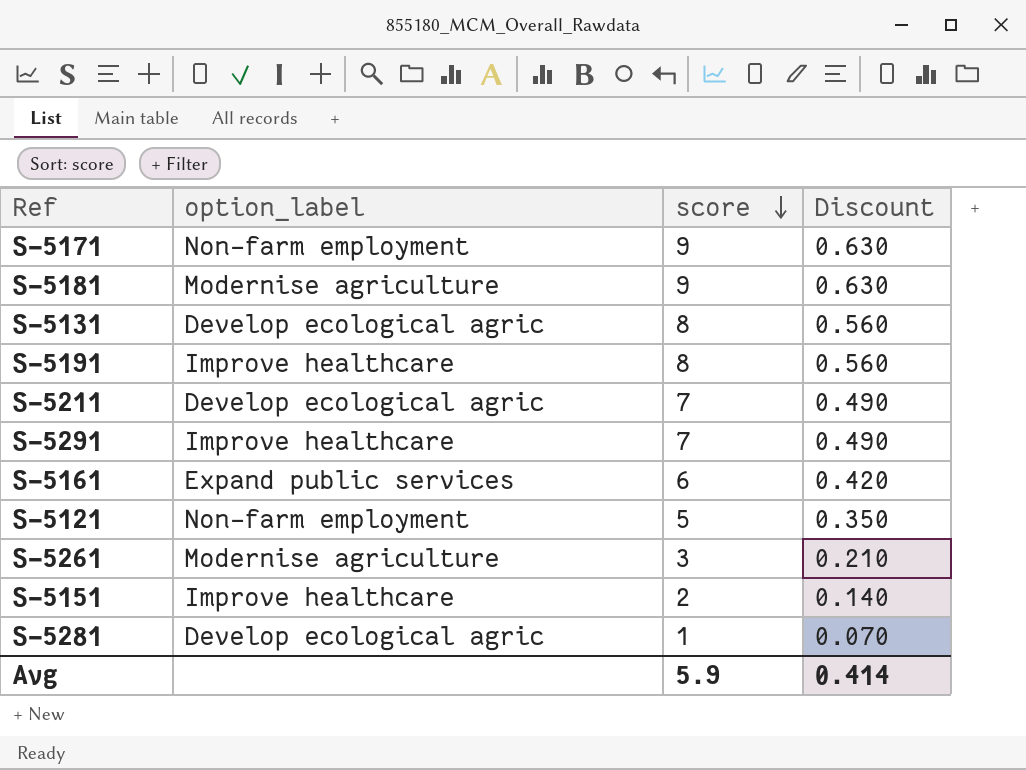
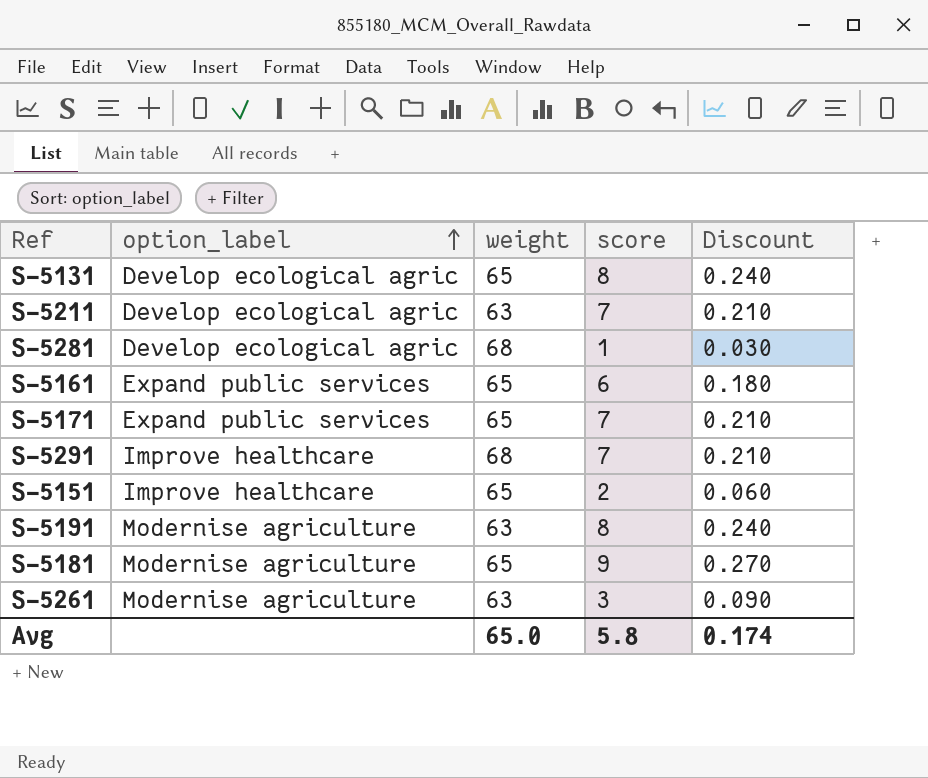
row order: score descending -> option_label ascending
column weight | position: none -> 3
column Discount | formula: [score] * 0.07 -> [score] * 0.03
row S-5121: Non-farm employment | 5 | 0.350 -> none
S-5171 | option_label: Non-farm employment -> Expand public services
S-5171 | score: 9 -> 7
S-5191 | option_label: Improve healthcare -> Modernise agriculture
Avg | score: 5.9 -> 5.8
Avg | Discount: 0.414 -> 0.174

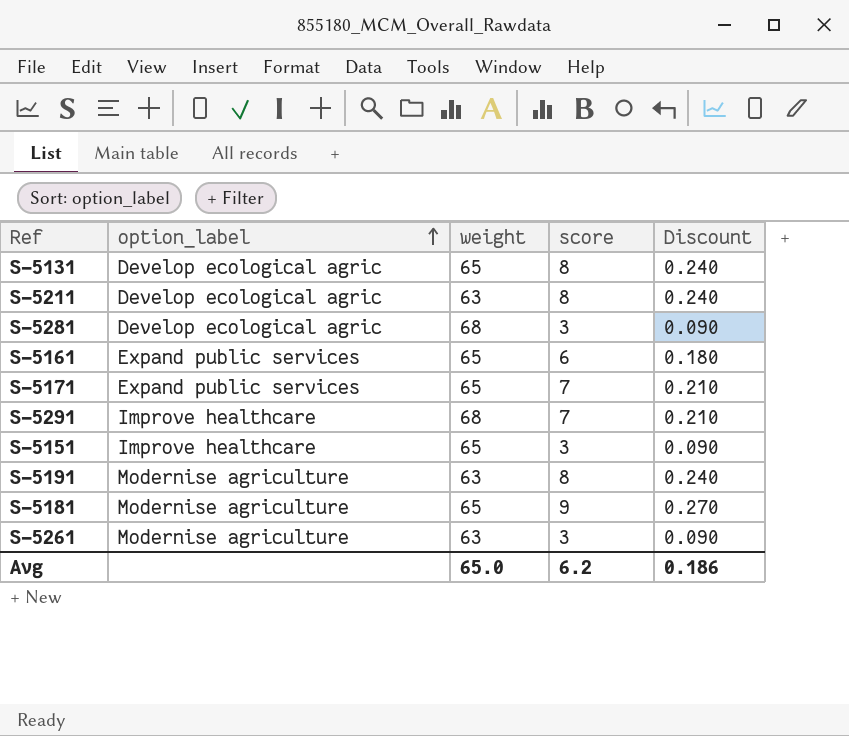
S-5211 | score: 7 -> 8
S-5211 | Discount: 0.210 -> 0.240
S-5281 | score: 1 -> 3
S-5281 | Discount: 0.030 -> 0.090
S-5151 | score: 2 -> 3
S-5151 | Discount: 0.060 -> 0.090
Avg | score: 5.8 -> 6.2
Avg | Discount: 0.174 -> 0.186

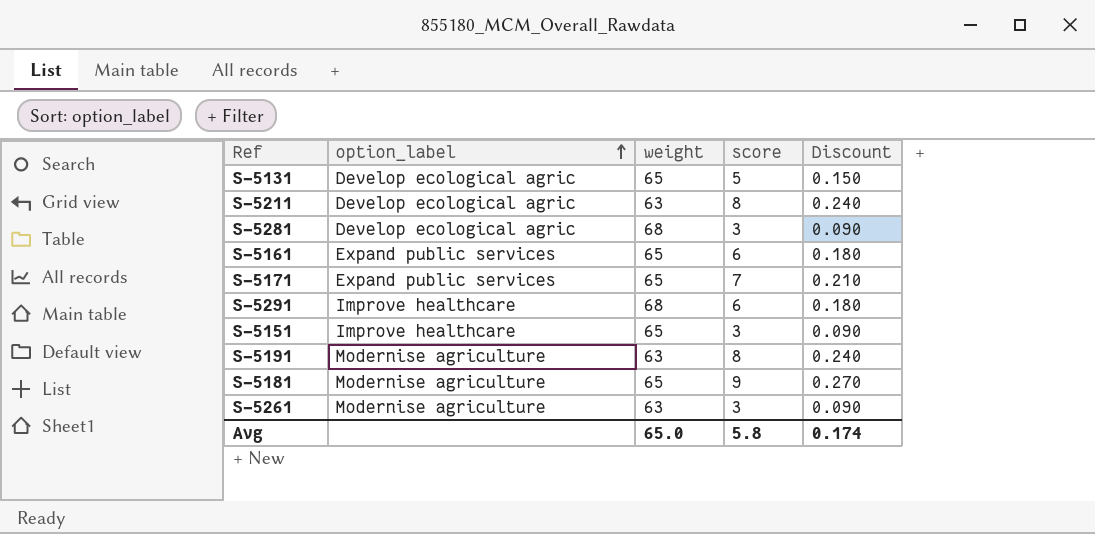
S-5131 | score: 8 -> 5
S-5131 | Discount: 0.240 -> 0.150
S-5291 | score: 7 -> 6
S-5291 | Discount: 0.210 -> 0.180
Avg | score: 6.2 -> 5.8
Avg | Discount: 0.186 -> 0.174

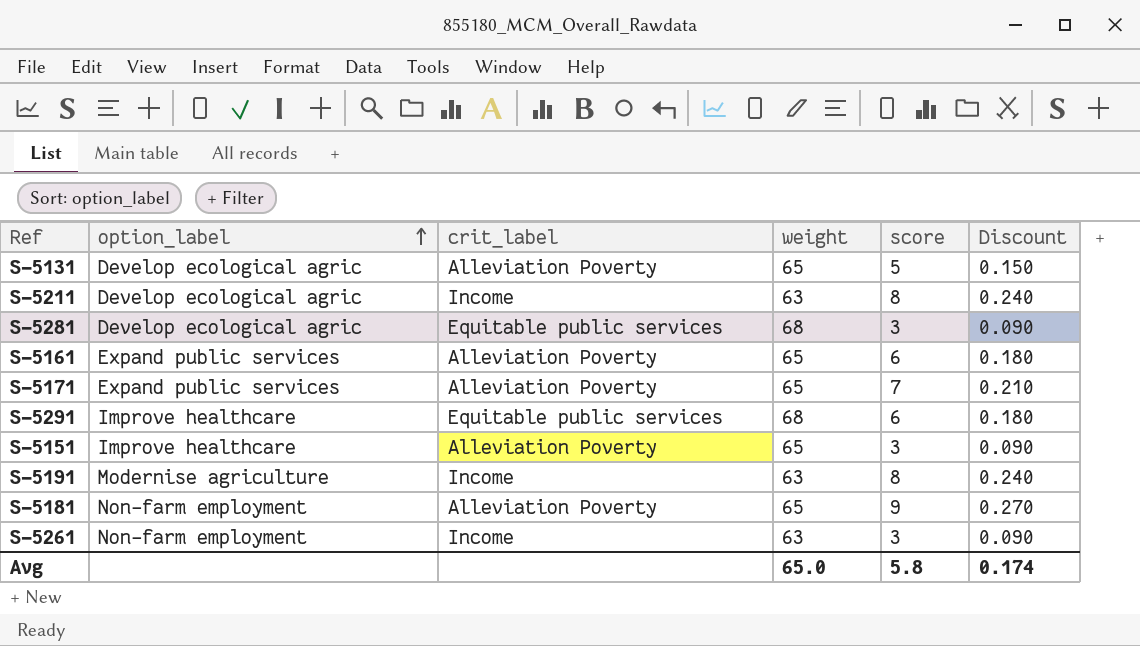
column crit_label | position: none -> 3
S-5181 | option_label: Modernise agriculture -> Non-farm employment
S-5261 | option_label: Modernise agriculture -> Non-farm employment

